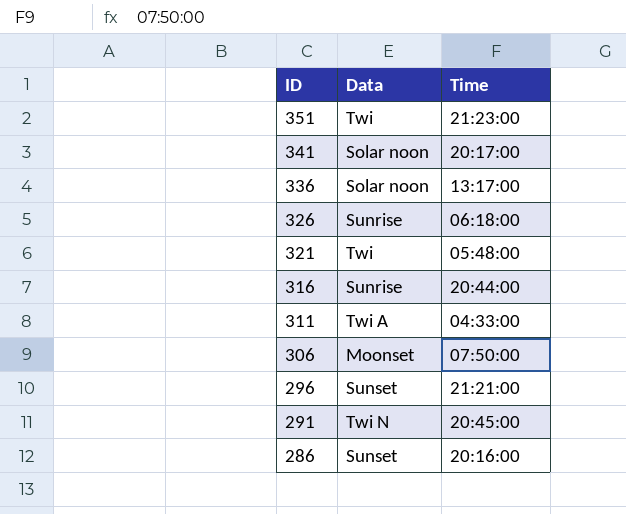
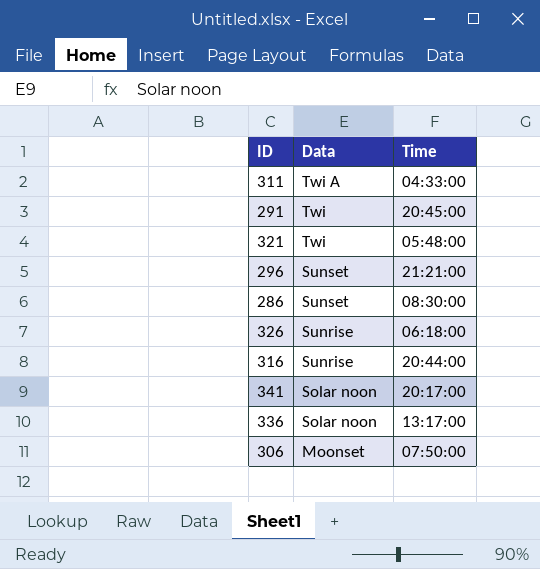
row order: ID descending -> Data descending
row 351: Twi | 21:23:00 -> none
291 | Data: Twi N -> Twi
286 | Time: 20:16:00 -> 08:30:00

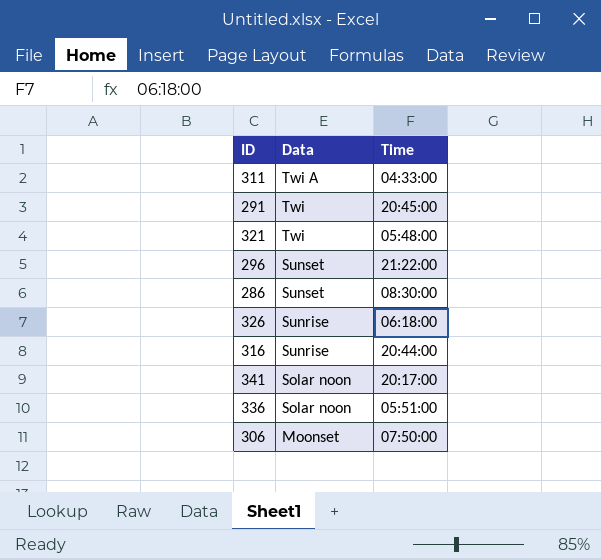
296 | Time: 21:21:00 -> 21:22:00
336 | Time: 13:17:00 -> 05:51:00

